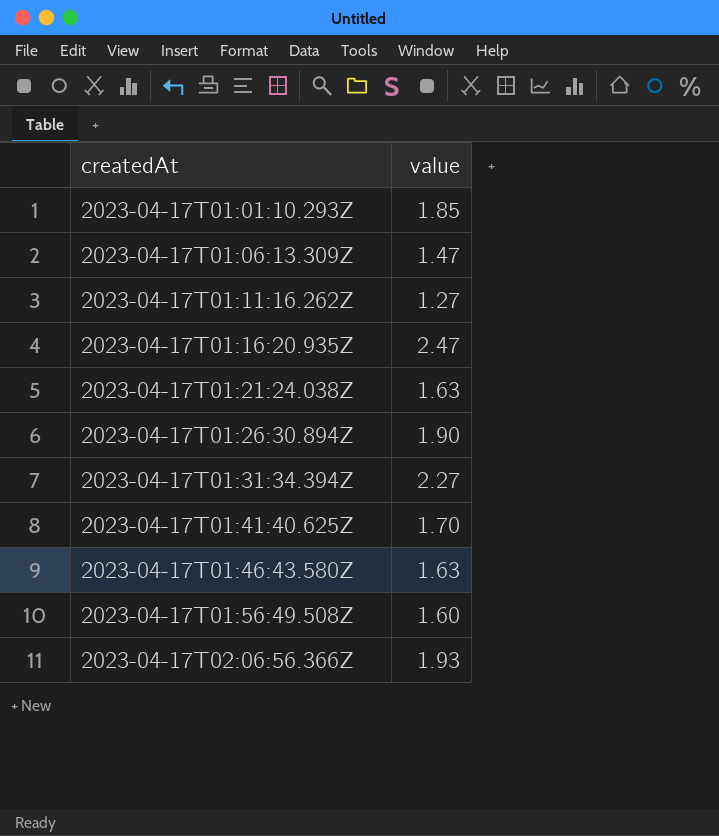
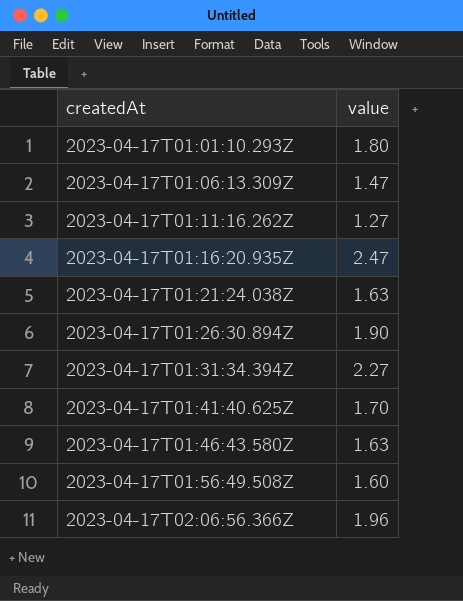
2023-04-17T01:01:10.293Z | value: 1.85 -> 1.80
2023-04-17T02:06:56.366Z | value: 1.93 -> 1.96

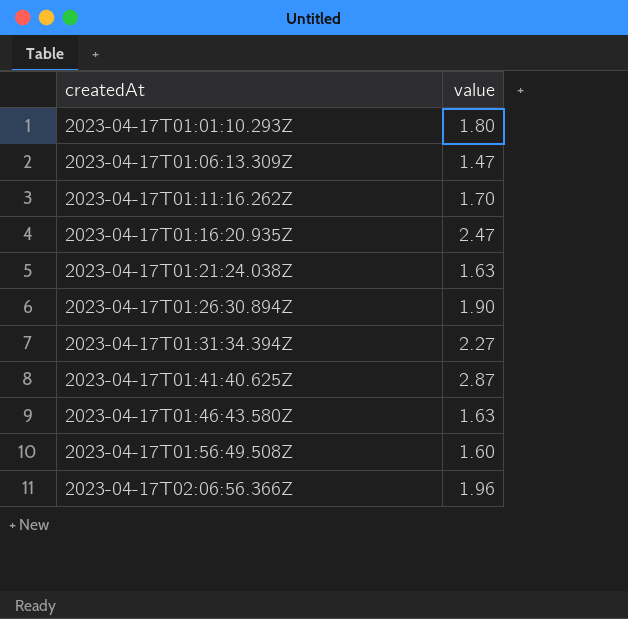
2023-04-17T01:11:16.262Z | value: 1.27 -> 1.70
2023-04-17T01:41:40.625Z | value: 1.70 -> 2.87

